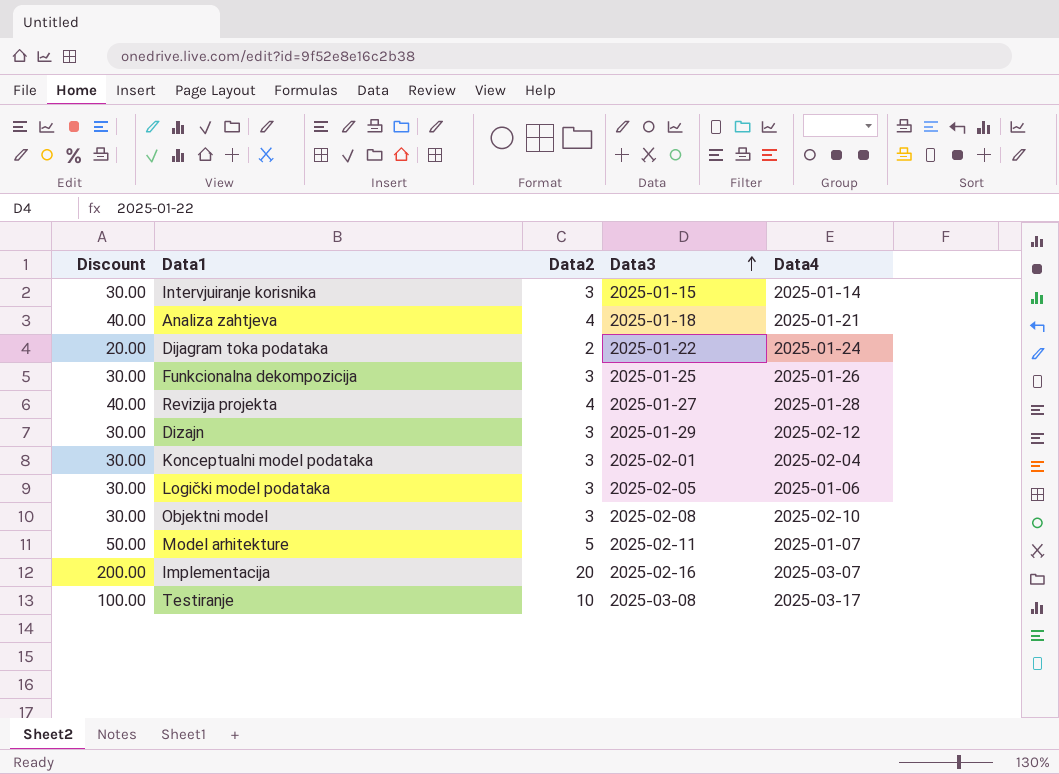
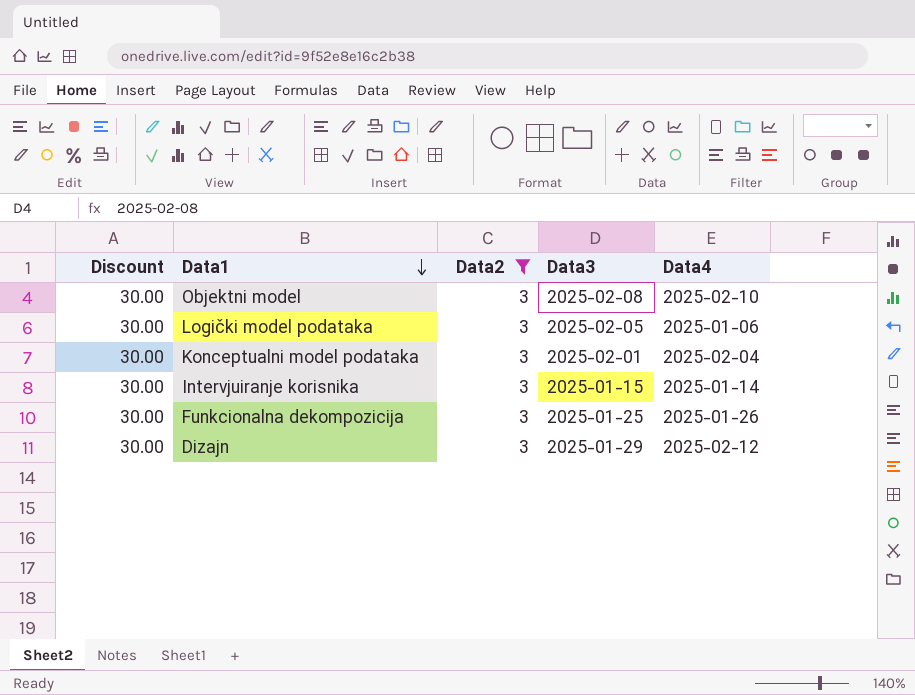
filter: none -> Data2 = 3
row order: Data3 ascending -> Data1 descending

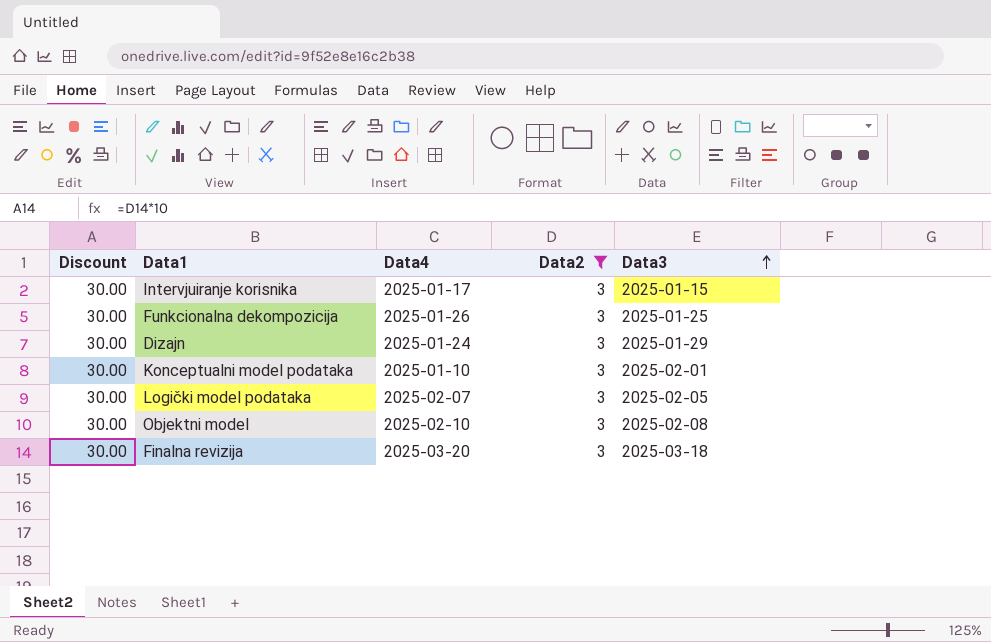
row order: Data1 descending -> Data3 ascending
column Data4 | position: 5 -> 3
Intervjuiranje korisnika | Data4: 2025-01-14 -> 2025-01-17
Dizajn | Data4: 2025-02-12 -> 2025-01-24
Konceptualni model podataka | Data4: 2025-02-04 -> 2025-01-10
Logički model podataka | Data4: 2025-01-06 -> 2025-02-07
row Finalna revizija: none -> 30.00 | 2025-03-20 | 3 | 2025-03-18

